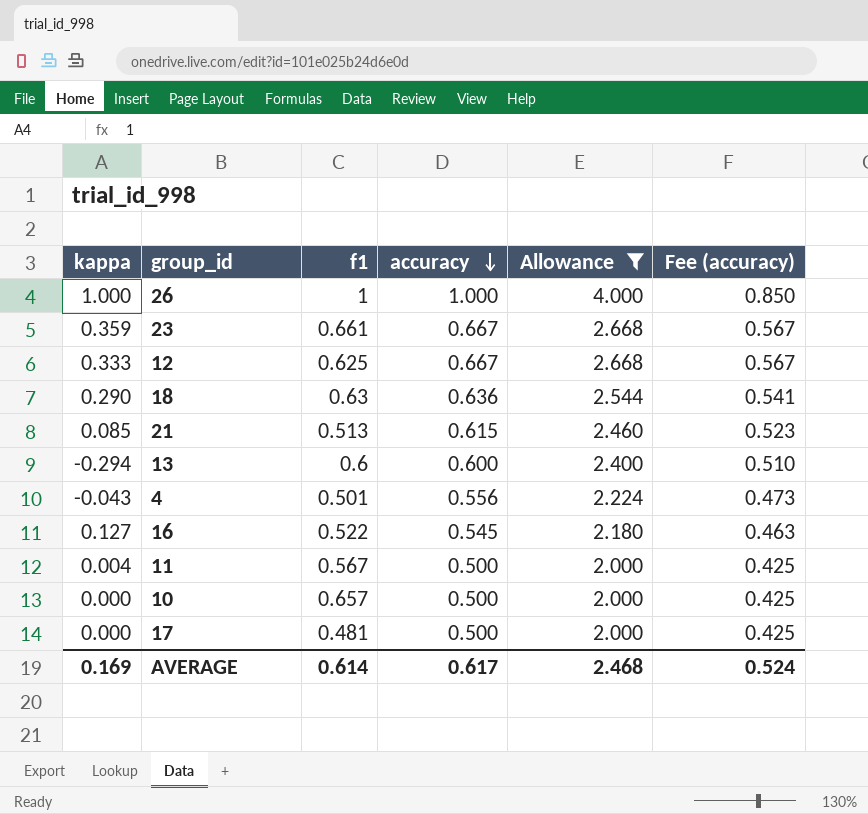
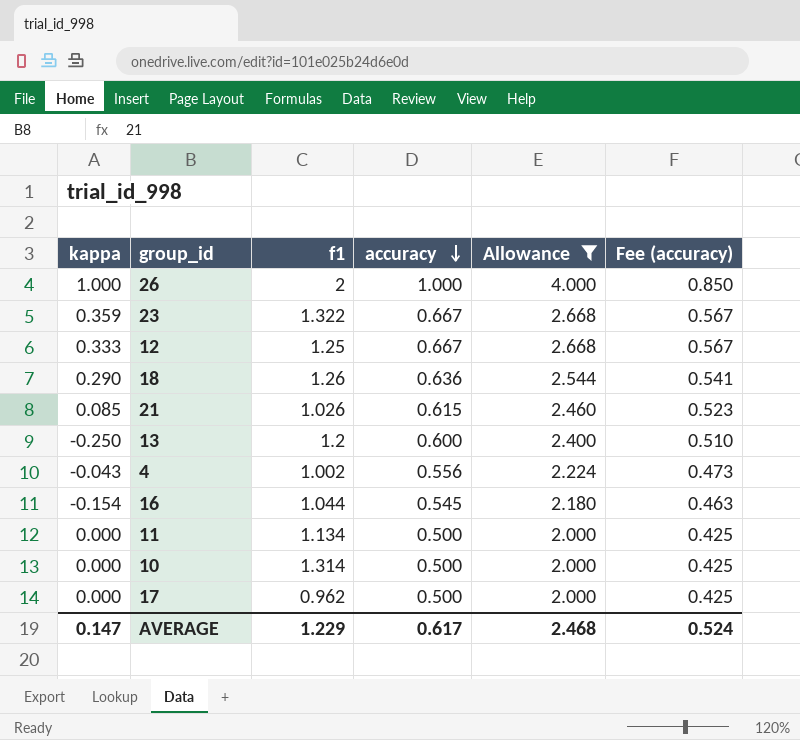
26 | f1: 1 -> 2
23 | f1: 0.661 -> 1.322
12 | f1: 0.625 -> 1.25
18 | f1: 0.63 -> 1.26
21 | f1: 0.513 -> 1.026
13 | kappa: -0.294 -> -0.250
13 | f1: 0.6 -> 1.2
4 | f1: 0.501 -> 1.002
16 | kappa: 0.127 -> -0.154
16 | f1: 0.522 -> 1.044
11 | kappa: 0.004 -> 0.000
11 | f1: 0.567 -> 1.134
10 | f1: 0.657 -> 1.314
17 | f1: 0.481 -> 0.962
AVERAGE | kappa: 0.169 -> 0.147
AVERAGE | f1: 0.614 -> 1.229

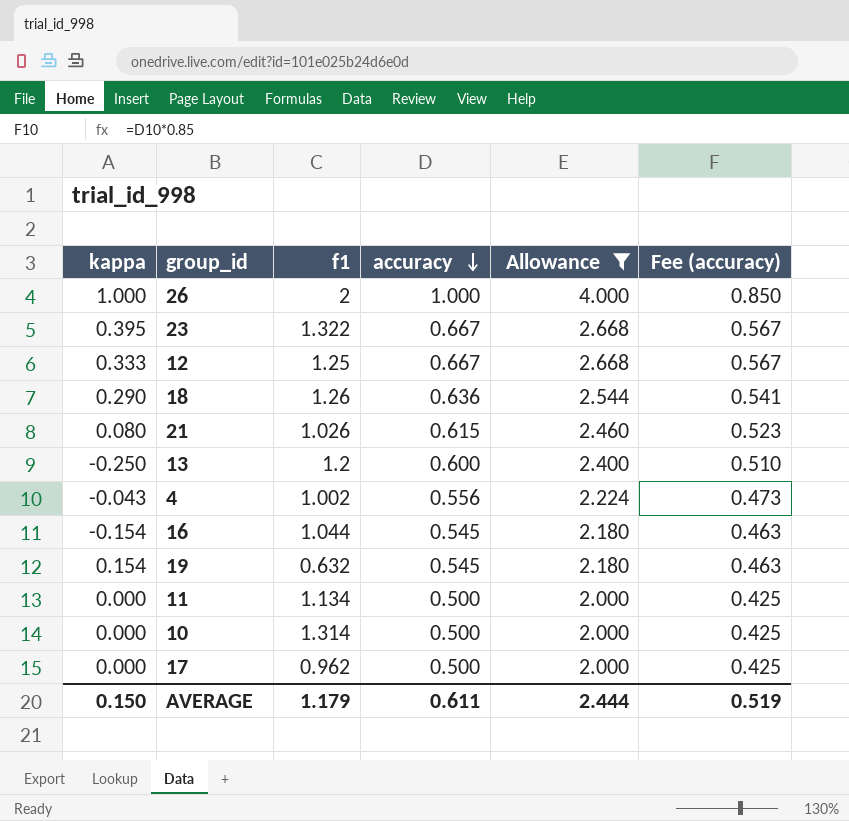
23 | kappa: 0.359 -> 0.395
21 | kappa: 0.085 -> 0.080
row 19: none -> 0.154 | 0.632 | 0.545 | 2.180 | 0.463
AVERAGE | kappa: 0.147 -> 0.150
AVERAGE | f1: 1.229 -> 1.179
AVERAGE | accuracy: 0.617 -> 0.611
AVERAGE | Allowance: 2.468 -> 2.444
AVERAGE | Fee (accuracy): 0.524 -> 0.519

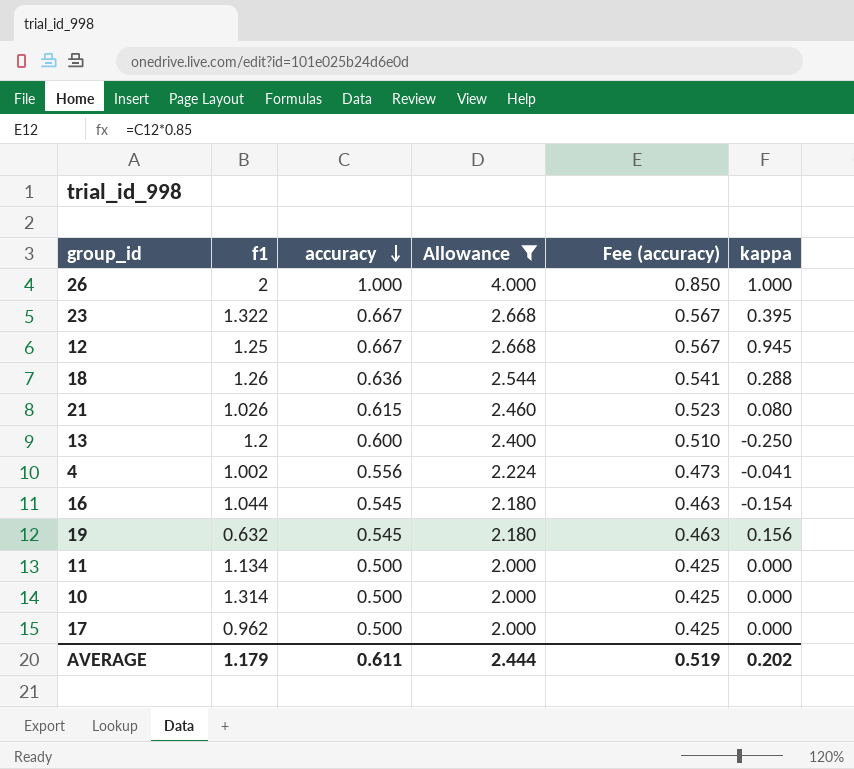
column kappa | position: 1 -> 6
12 | kappa: 0.333 -> 0.945
18 | kappa: 0.290 -> 0.288
4 | kappa: -0.043 -> -0.041
19 | kappa: 0.154 -> 0.156
AVERAGE | kappa: 0.150 -> 0.202

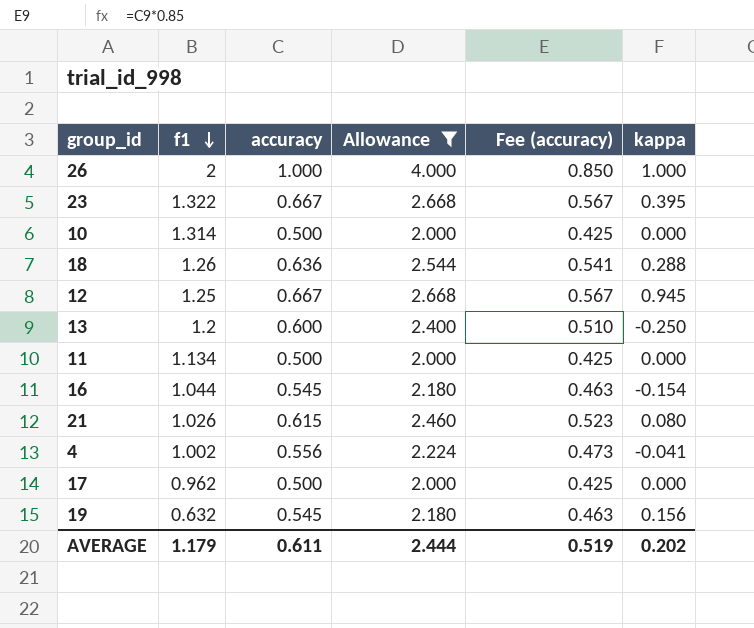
row order: accuracy descending -> f1 descending

